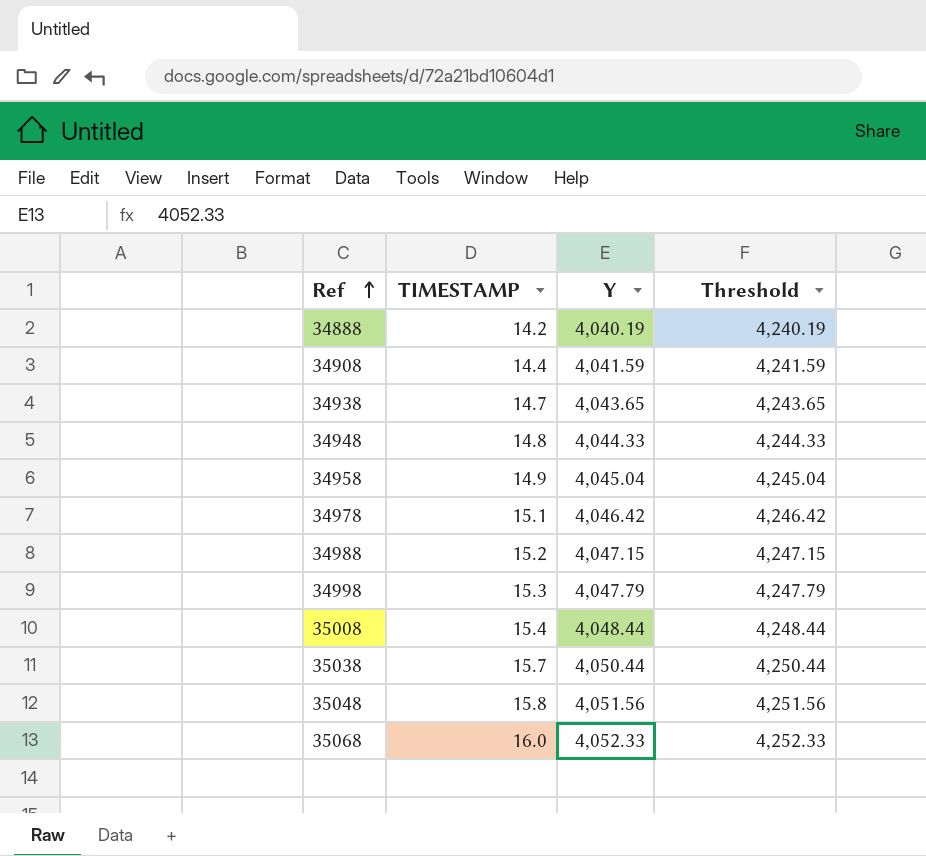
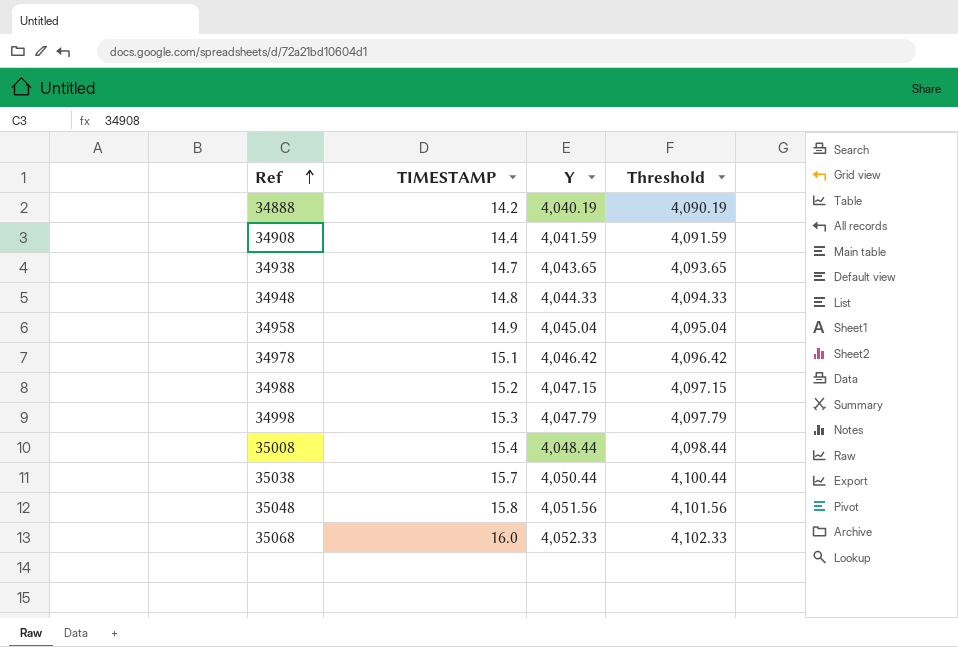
column Threshold | formula: [Y] + 200 -> [Y] + 50

